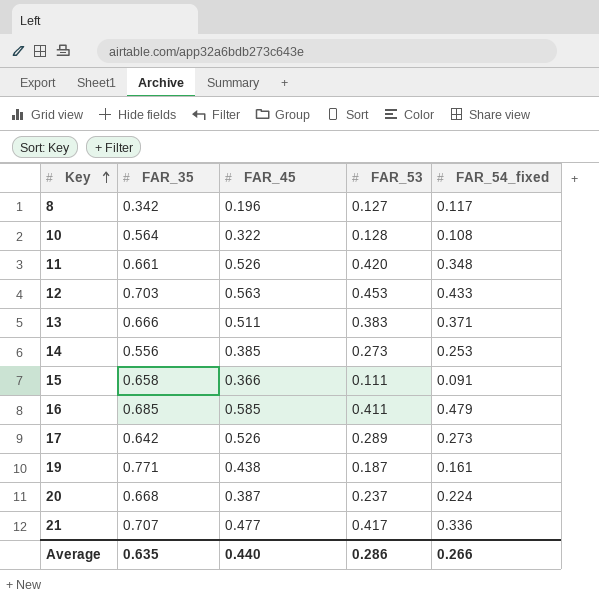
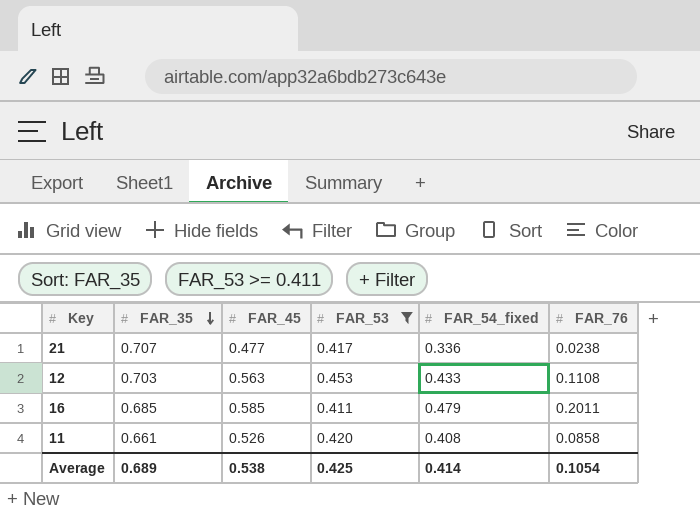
filter: none -> FAR_53 >= 0.411
row order: Key ascending -> FAR_35 descending
column FAR_76 | position: none -> 6
11 | FAR_54_fixed: 0.348 -> 0.408
Average | FAR_35: 0.635 -> 0.689
Average | FAR_45: 0.440 -> 0.538
Average | FAR_53: 0.286 -> 0.425
Average | FAR_54_fixed: 0.266 -> 0.414

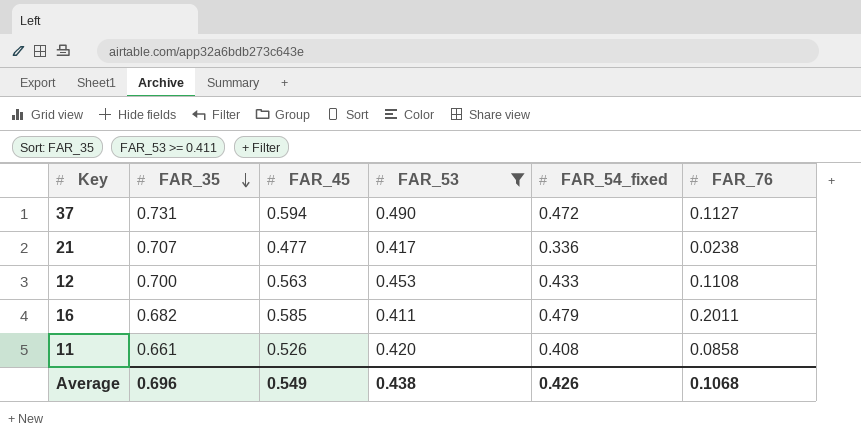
row 37: none -> 0.731 | 0.594 | 0.490 | 0.472 | 0.1127
12 | FAR_35: 0.703 -> 0.700
16 | FAR_35: 0.685 -> 0.682
Average | FAR_35: 0.689 -> 0.696
Average | FAR_45: 0.538 -> 0.549
Average | FAR_53: 0.425 -> 0.438
Average | FAR_54_fixed: 0.414 -> 0.426
Average | FAR_76: 0.1054 -> 0.1068

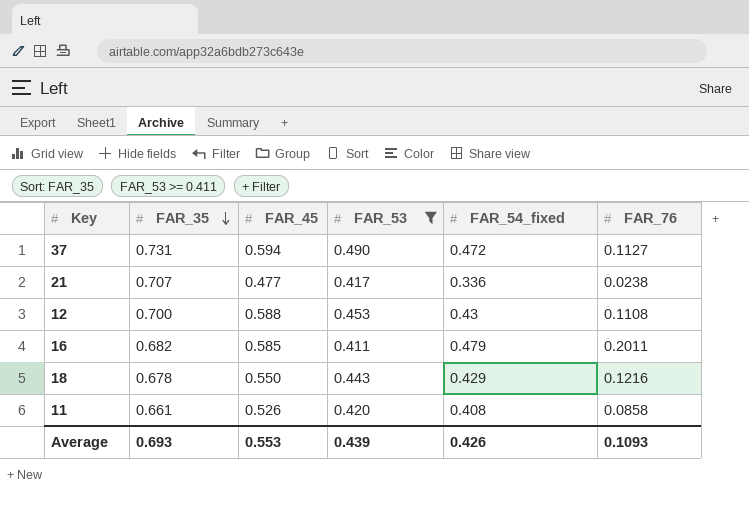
12 | FAR_45: 0.563 -> 0.588
12 | FAR_54_fixed: 0.433 -> 0.43
row 18: none -> 0.678 | 0.550 | 0.443 | 0.429 | 0.1216
Average | FAR_35: 0.696 -> 0.693
Average | FAR_45: 0.549 -> 0.553
Average | FAR_53: 0.438 -> 0.439
Average | FAR_76: 0.1068 -> 0.1093

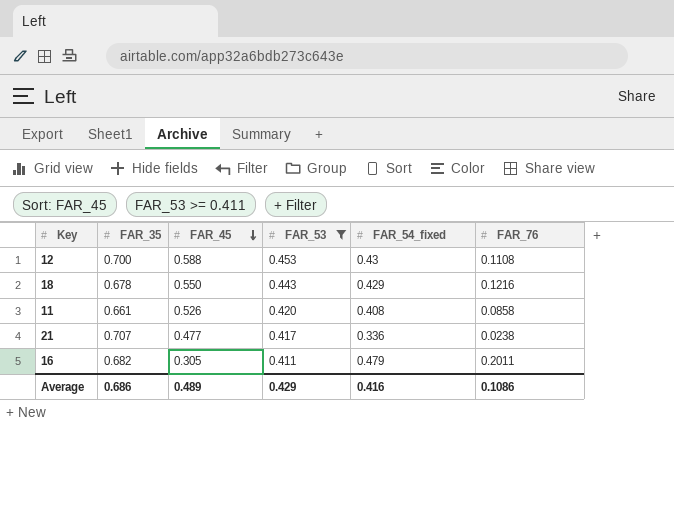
row order: FAR_35 descending -> FAR_45 descending
row 37: 0.731 | 0.594 | 0.490 | 0.472 | 0.1127 -> none
16 | FAR_45: 0.585 -> 0.305
Average | FAR_35: 0.693 -> 0.686
Average | FAR_45: 0.553 -> 0.489
Average | FAR_53: 0.439 -> 0.429
Average | FAR_54_fixed: 0.426 -> 0.416
Average | FAR_76: 0.1093 -> 0.1086

